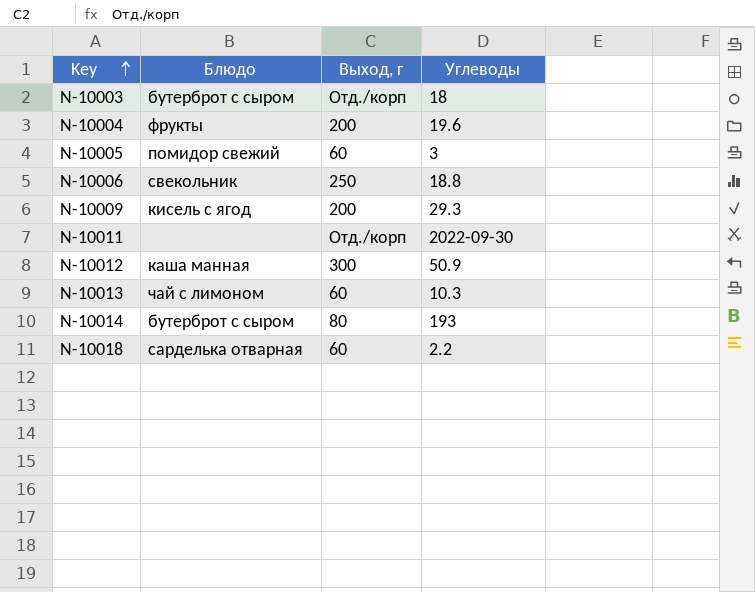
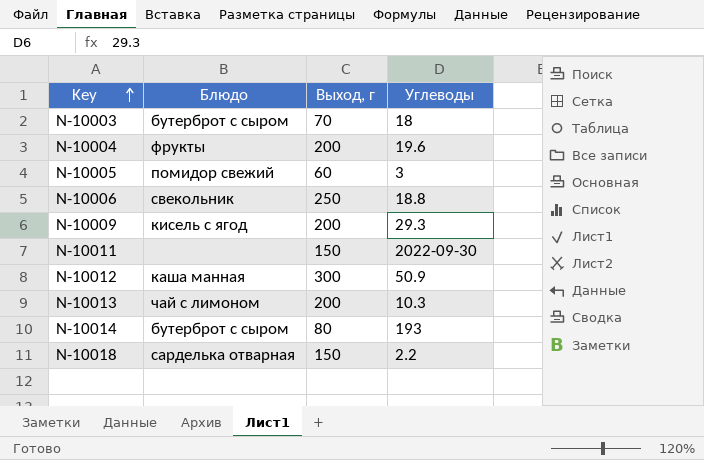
N-10003 | Выход, г: Отд./корп -> 70
N-10011 | Выход, г: Отд./корп -> 150
N-10013 | Выход, г: 60 -> 200
N-10018 | Выход, г: 60 -> 150

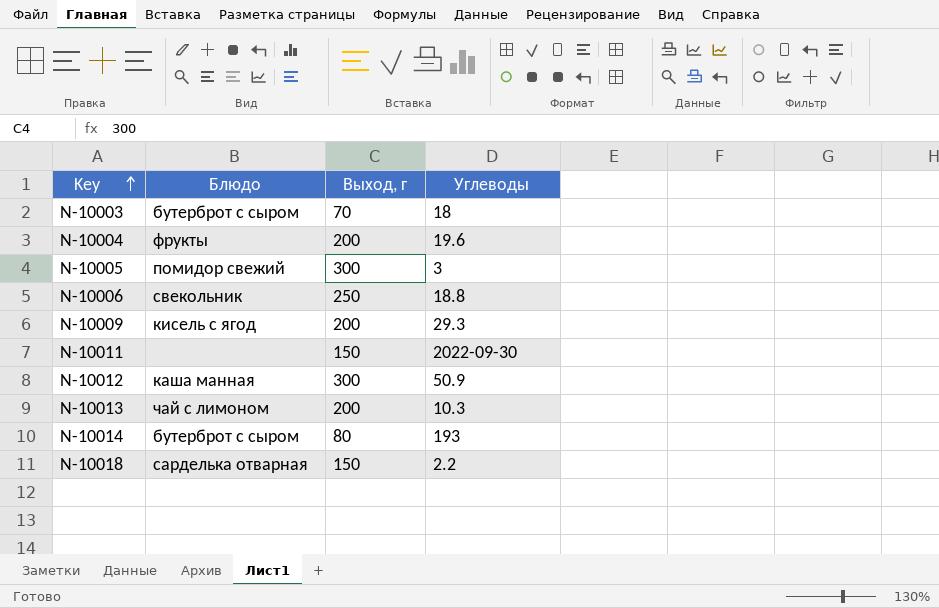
N-10005 | Выход, г: 60 -> 300

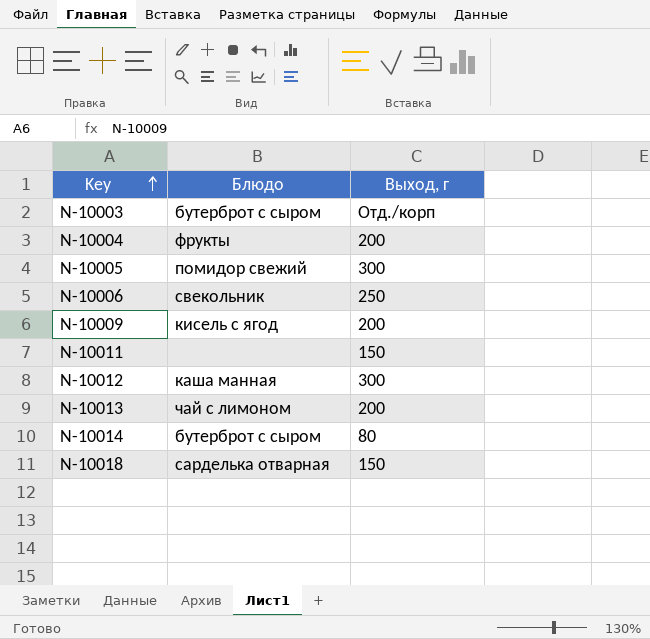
column Углеводы | position: 4 -> none
N-10003 | Выход, г: 70 -> Отд./корп

